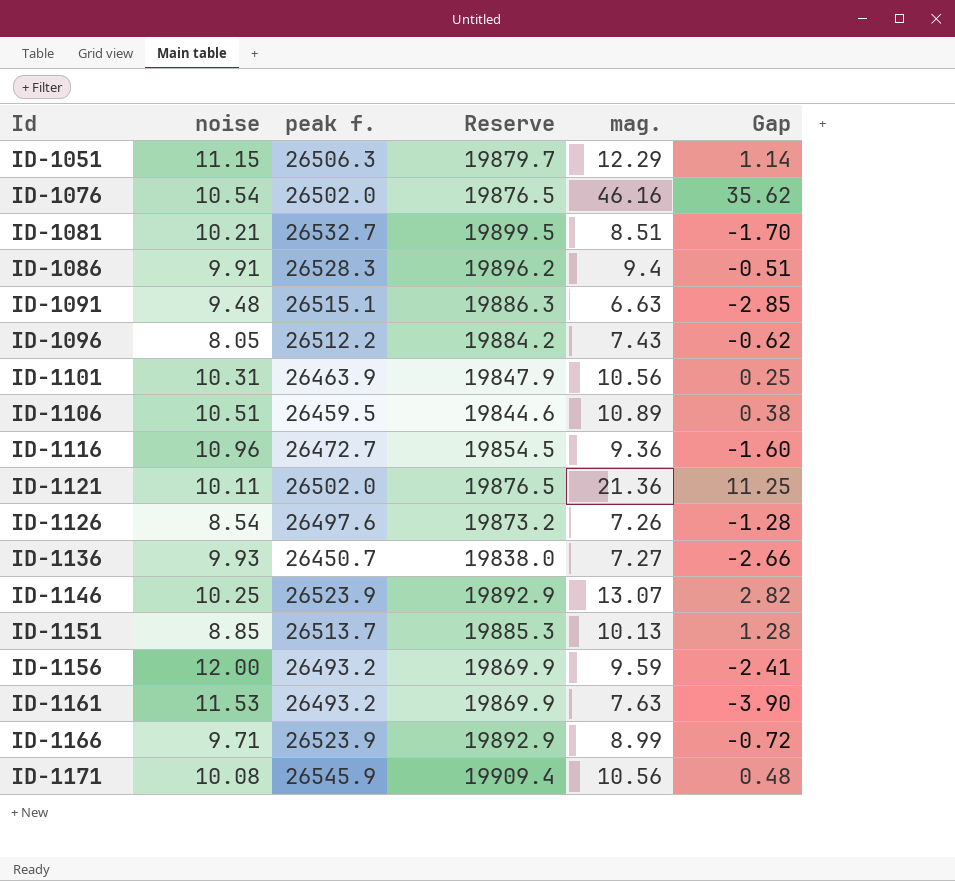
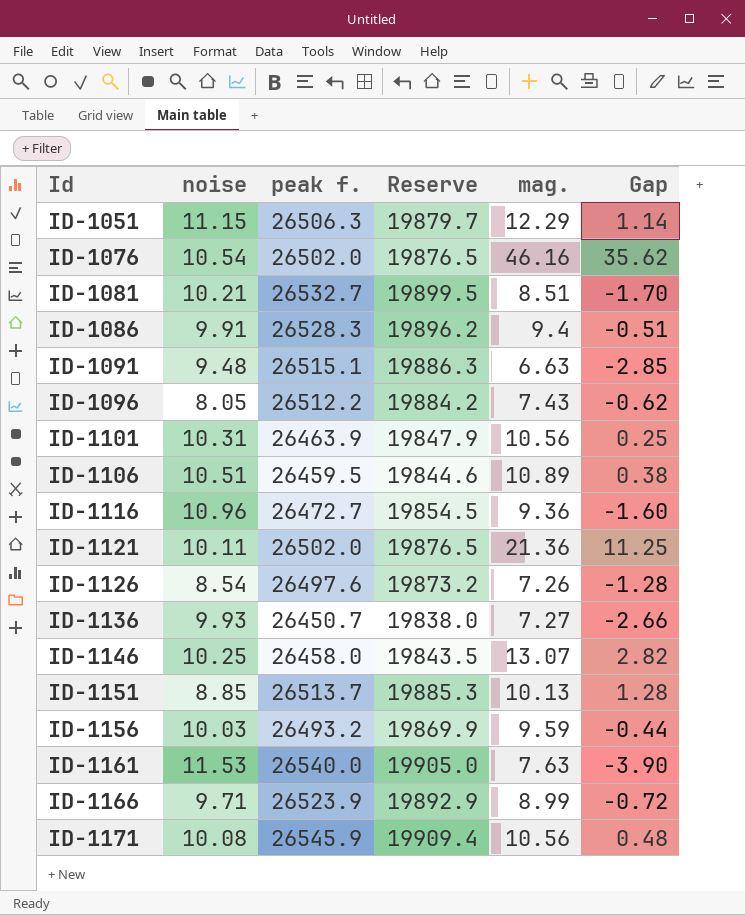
ID-1146 | peak f.: 26523.9 -> 26458.0
ID-1146 | Reserve: 19892.9 -> 19843.5
ID-1156 | noise: 12.00 -> 10.03
ID-1156 | Gap: -2.41 -> -0.44
ID-1161 | peak f.: 26493.2 -> 26540.0
ID-1161 | Reserve: 19869.9 -> 19905.0

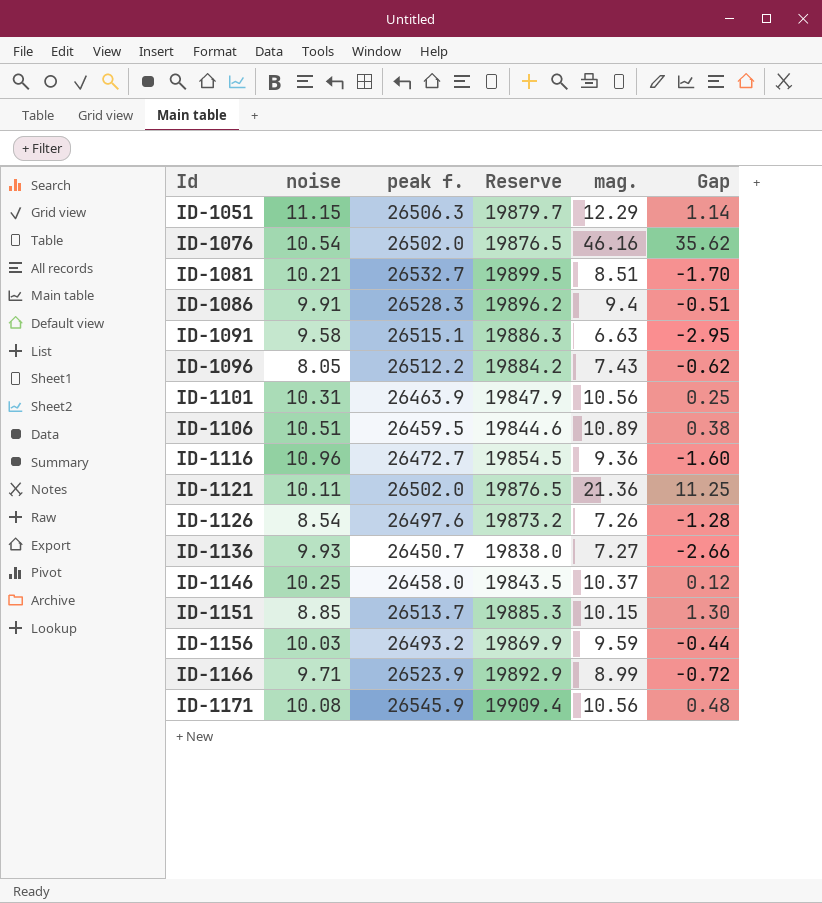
row ID-1161: 11.53 | 26540.0 | 19905.0 | 7.63 | -3.90 -> none
ID-1091 | noise: 9.48 -> 9.58
ID-1091 | Gap: -2.85 -> -2.95
ID-1146 | mag.: 13.07 -> 10.37
ID-1146 | Gap: 2.82 -> 0.12
ID-1151 | mag.: 10.13 -> 10.15
ID-1151 | Gap: 1.28 -> 1.30

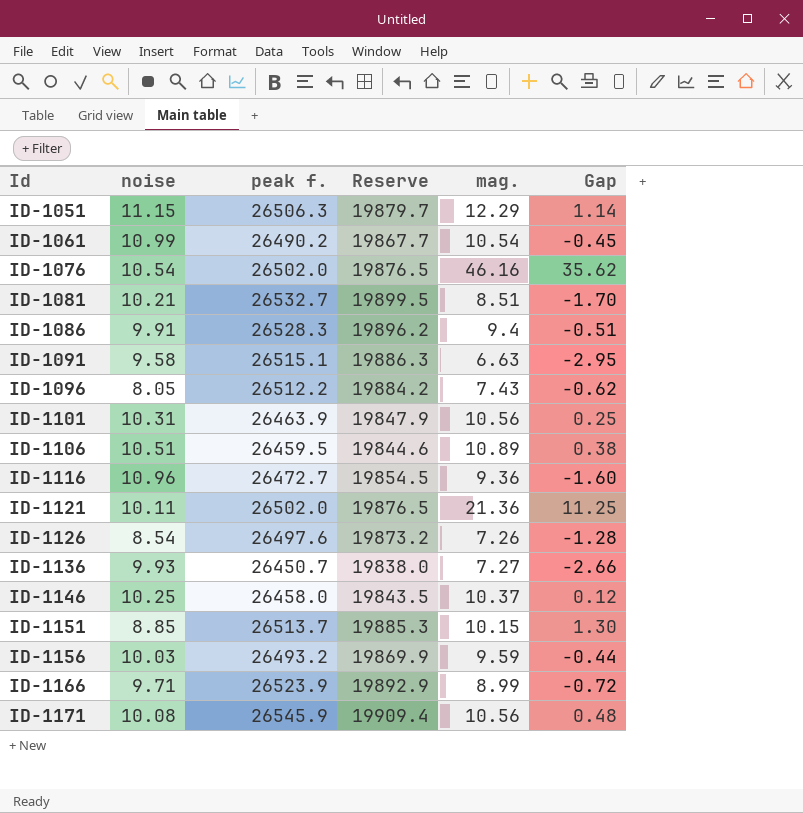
row ID-1061: none -> 10.99 | 26490.2 | 19867.7 | 10.54 | -0.45

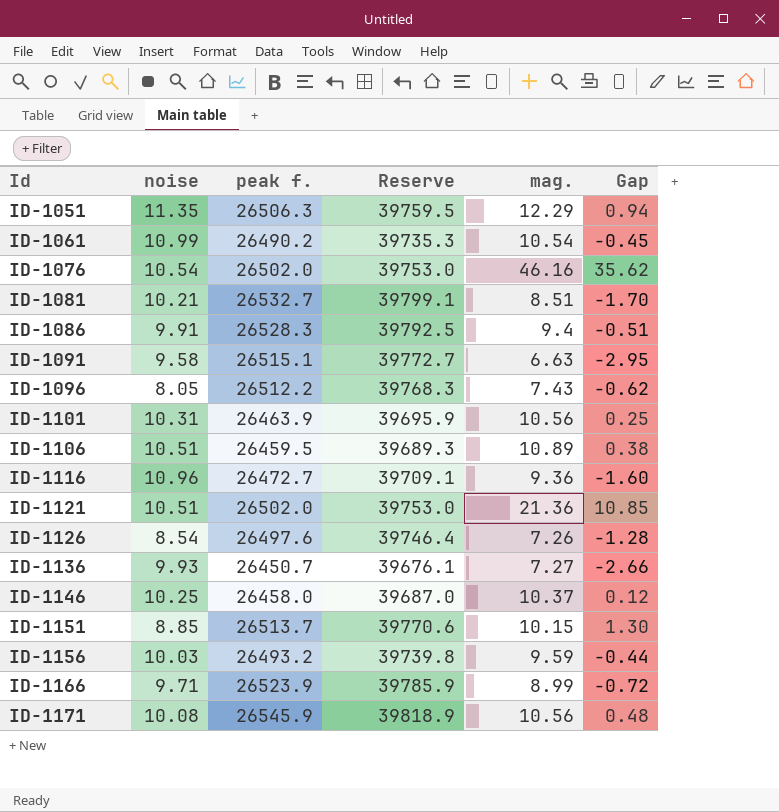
column Reserve | formula: [peak f.] * 0.75 -> [peak f.] * 1.5
ID-1051 | noise: 11.15 -> 11.35
ID-1051 | Gap: 1.14 -> 0.94
ID-1121 | noise: 10.11 -> 10.51
ID-1121 | Gap: 11.25 -> 10.85

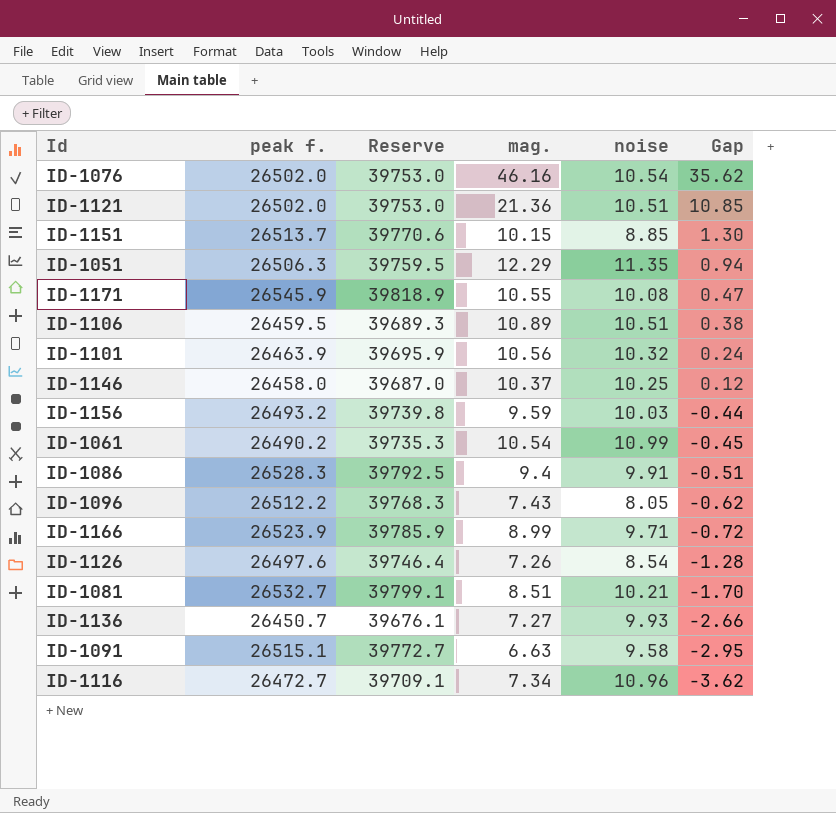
row order: Id ascending -> Gap descending
column noise | position: 2 -> 5
ID-1171 | mag.: 10.56 -> 10.55
ID-1171 | Gap: 0.48 -> 0.47
ID-1101 | noise: 10.31 -> 10.32
ID-1101 | Gap: 0.25 -> 0.24
ID-1116 | mag.: 9.36 -> 7.34
ID-1116 | Gap: -1.60 -> -3.62

